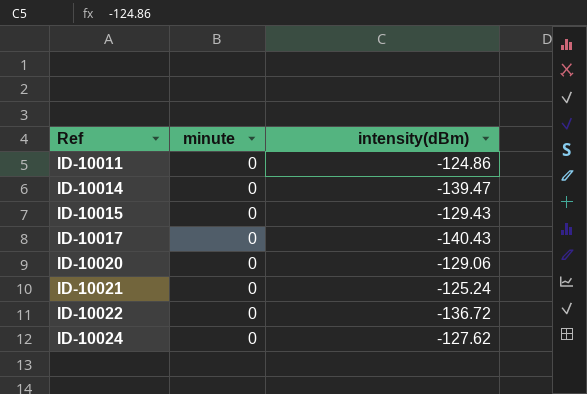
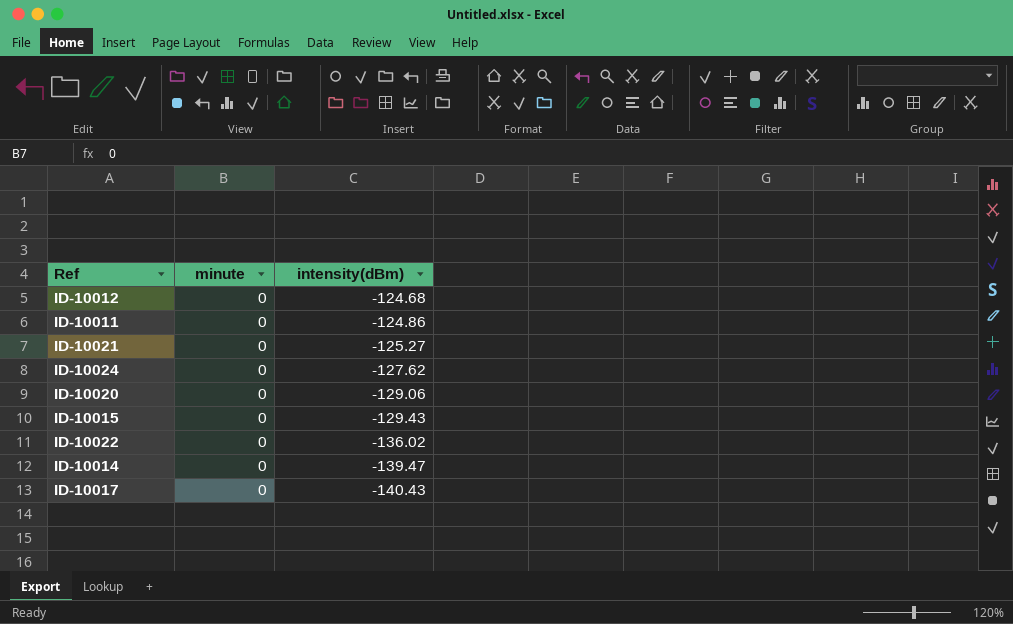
row order: Ref ascending -> intensity(dBm) descending
row ID-10012: none -> 0 | -124.68
ID-10021 | intensity(dBm): -125.24 -> -125.27
ID-10022 | intensity(dBm): -136.72 -> -136.02

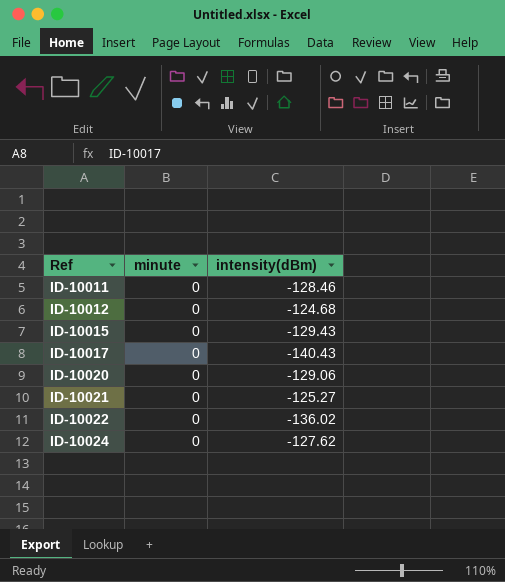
row order: intensity(dBm) descending -> Ref ascending
row ID-10014: 0 | -139.47 -> none
ID-10011 | intensity(dBm): -124.86 -> -128.46

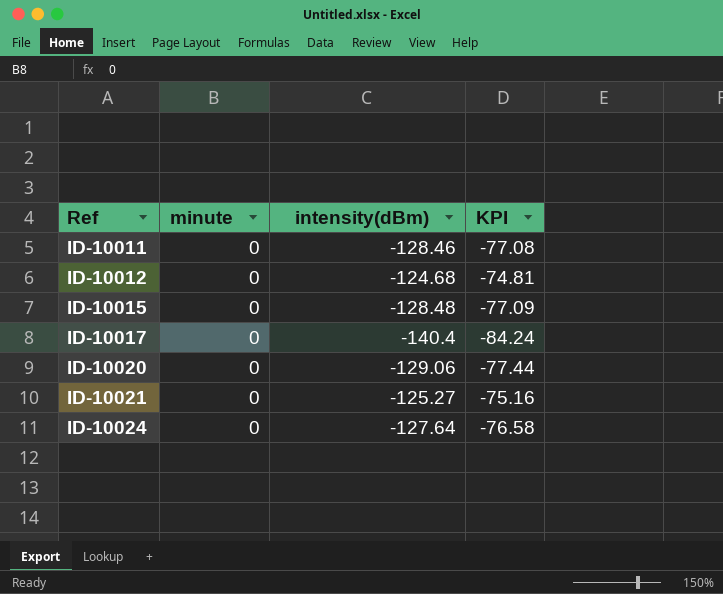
column KPI | formula: none -> [intensity(dBm)] * 0.6
row ID-10022: 0 | -136.02 -> none
ID-10015 | intensity(dBm): -129.43 -> -128.48
ID-10017 | intensity(dBm): -140.43 -> -140.4
ID-10024 | intensity(dBm): -127.62 -> -127.64

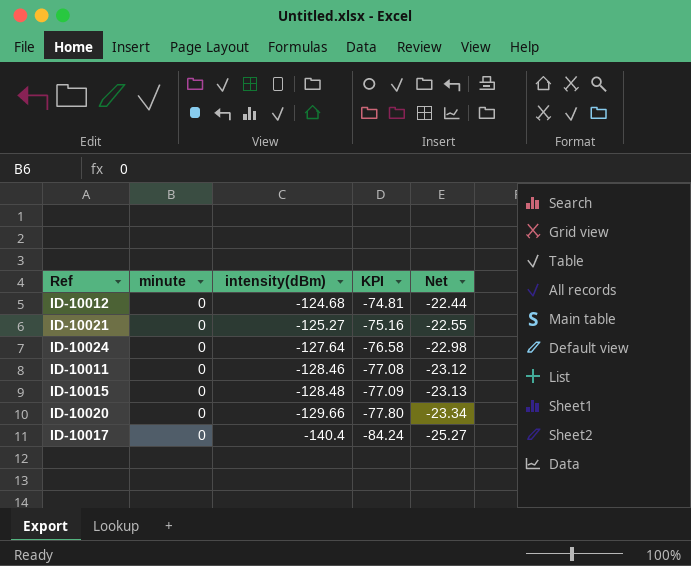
row order: Ref ascending -> intensity(dBm) descending
column Net | formula: none -> [intensity(dBm)] * 0.18
ID-10020 | intensity(dBm): -129.06 -> -129.66
ID-10020 | KPI: -77.44 -> -77.80

